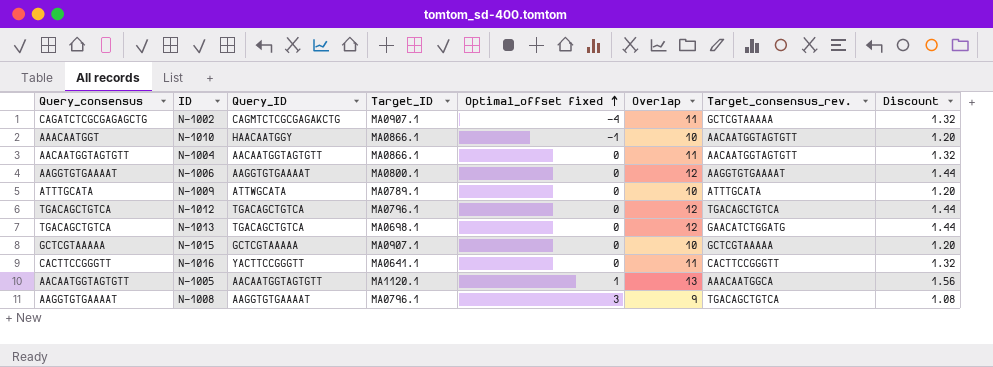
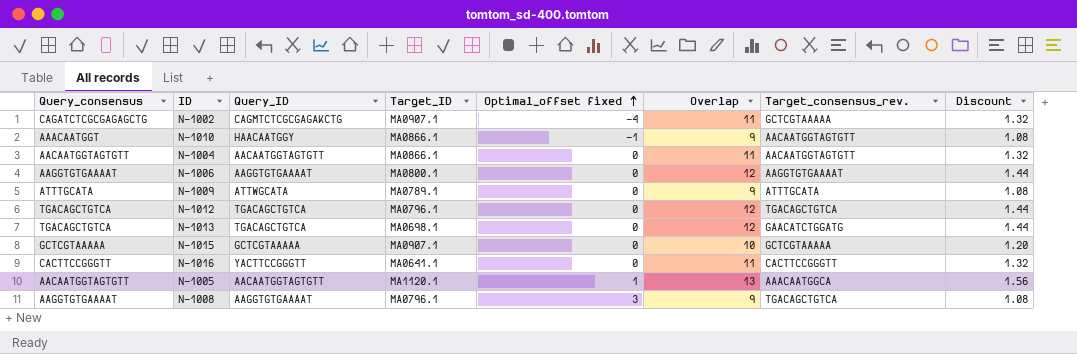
N-1010 | Overlap: 10 -> 9
N-1010 | Discount: 1.20 -> 1.08
N-1009 | Overlap: 10 -> 9
N-1009 | Discount: 1.20 -> 1.08

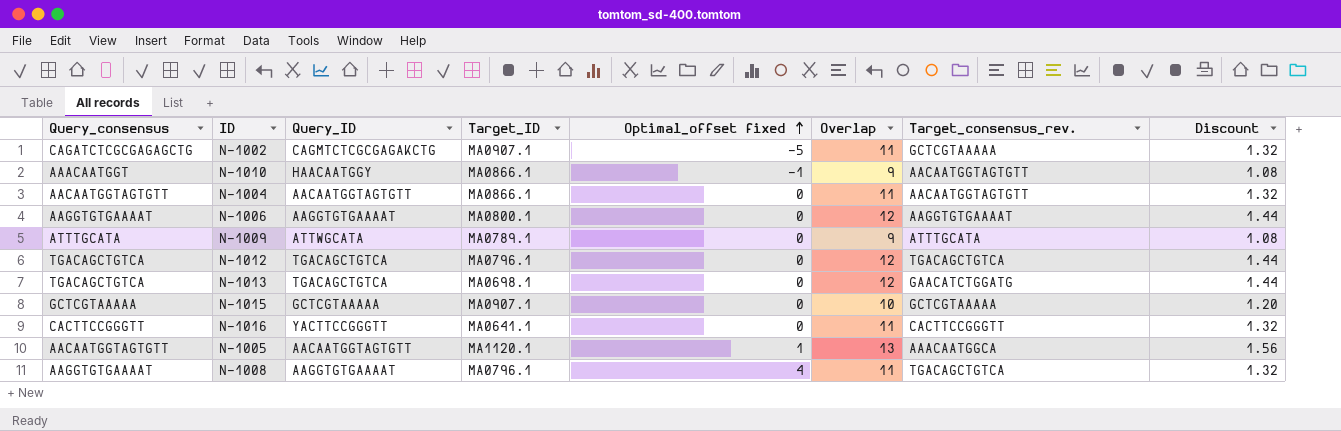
N-1002 | Optimal_offset fixed: -4 -> -5
N-1008 | Optimal_offset fixed: 3 -> 4
N-1008 | Overlap: 9 -> 11
N-1008 | Discount: 1.08 -> 1.32

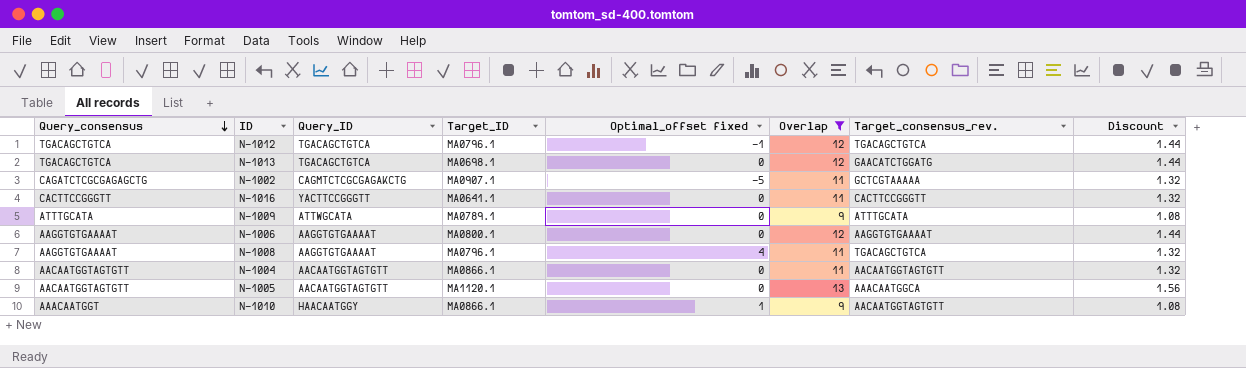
filter: none -> Overlap != 10
row order: Optimal_offset fixed ascending -> Query_consensus descending
N-1012 | Optimal_offset fixed: 0 -> -1
N-1005 | Optimal_offset fixed: 1 -> 0
N-1010 | Optimal_offset fixed: -1 -> 1

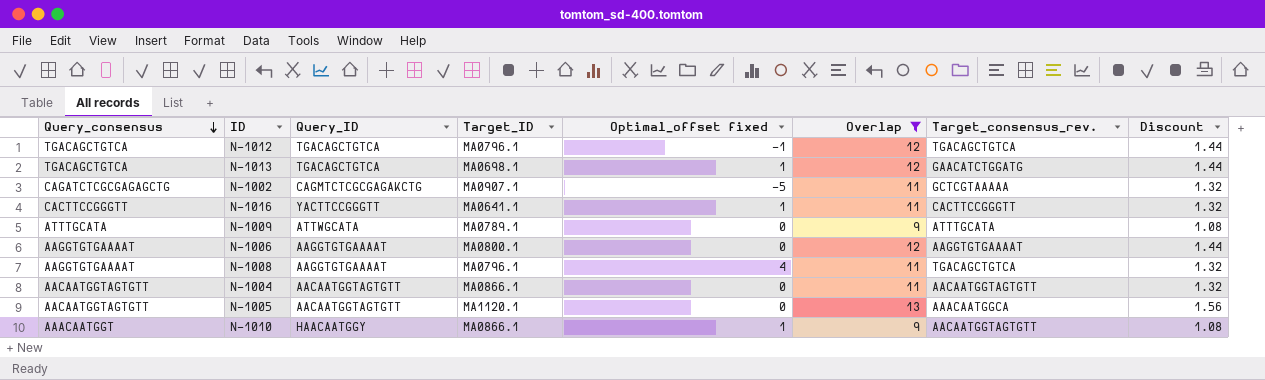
N-1013 | Optimal_offset fixed: 0 -> 1
N-1016 | Optimal_offset fixed: 0 -> 1

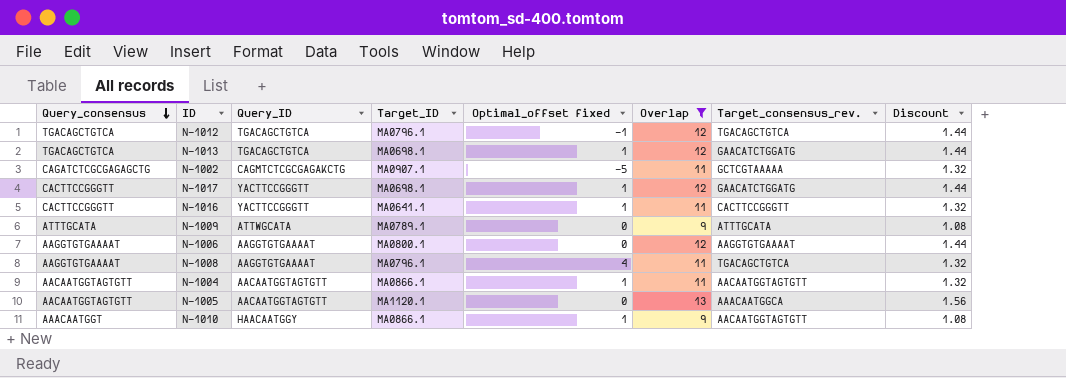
row N-1017: none -> CACTTCCGGGTT | YACTTCCGGGTT | MA0698.1 | 1 | 12 | GAACATCTGGATG | 1.44
N-1004 | Optimal_offset fixed: 0 -> 1

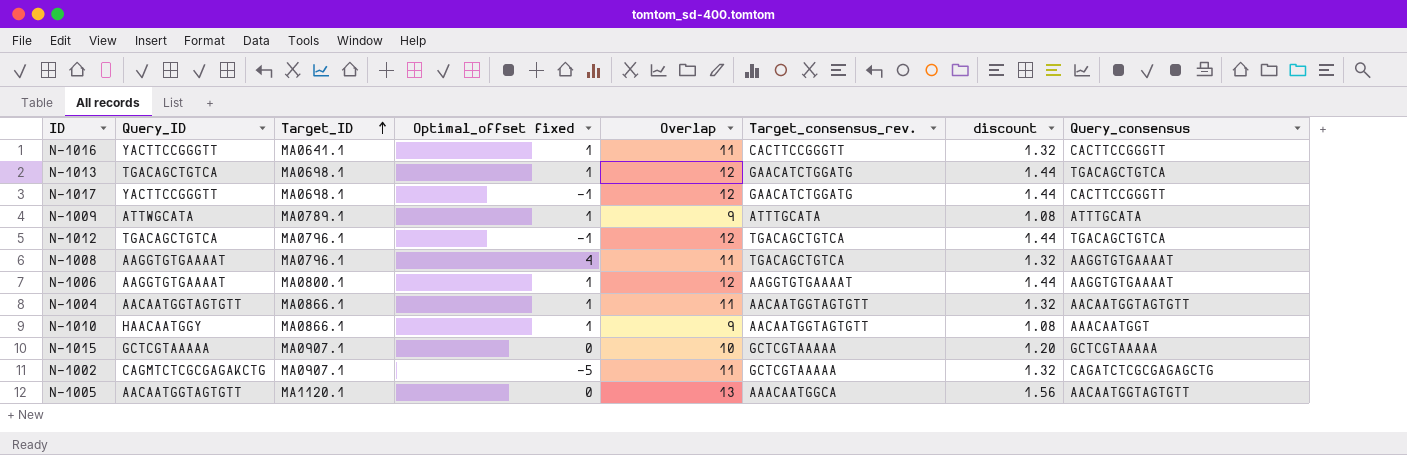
filter: Overlap != 10 -> none
row order: Query_consensus descending -> Target_ID ascending
column name: Discount -> discount
column Query_consensus | position: 1 -> 8
N-1017 | Optimal_offset fixed: 1 -> -1
N-1009 | Optimal_offset fixed: 0 -> 1
N-1006 | Optimal_offset fixed: 0 -> 1

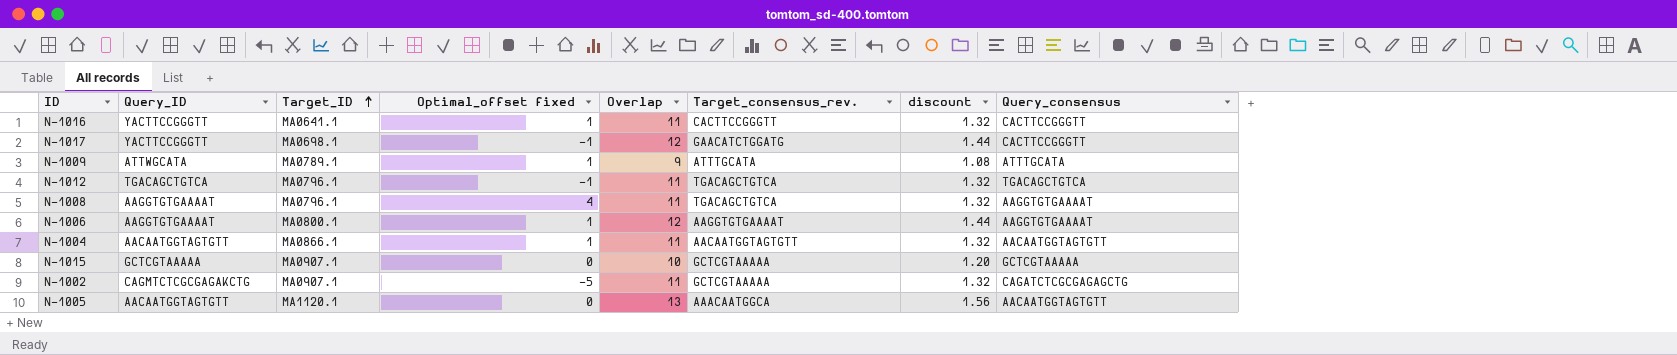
row N-1013: TGACAGCTGTCA | MA0698.1 | 1 | 12 | GAACATCTGGATG | 1.44 | TGACAGCTGTCA -> none
row N-1010: HAACAATGGY | MA0866.1 | 1 | 9 | AACAATGGTAGTGTT | 1.08 | AAACAATGGT -> none
N-1012 | Overlap: 12 -> 11
N-1012 | discount: 1.44 -> 1.32

